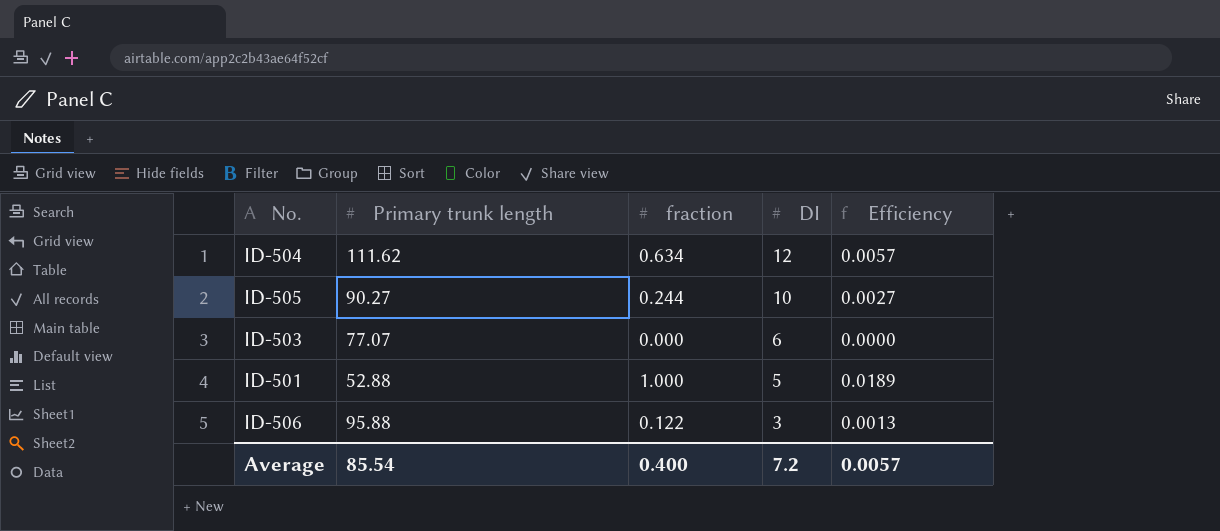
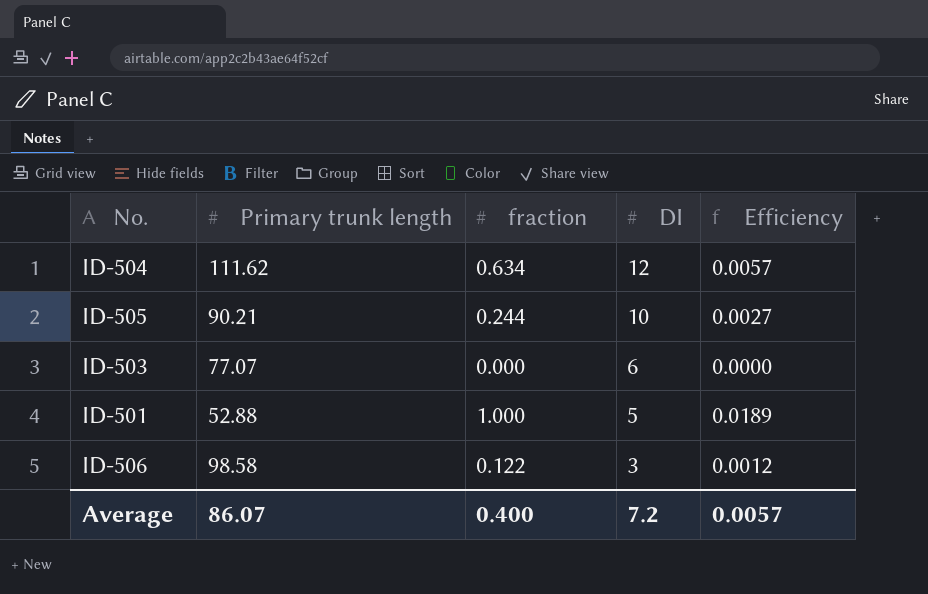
ID-505 | Primary trunk length: 90.27 -> 90.21
ID-506 | Primary trunk length: 95.88 -> 98.58
ID-506 | Efficiency: 0.0013 -> 0.0012
Average | Primary trunk length: 85.54 -> 86.07

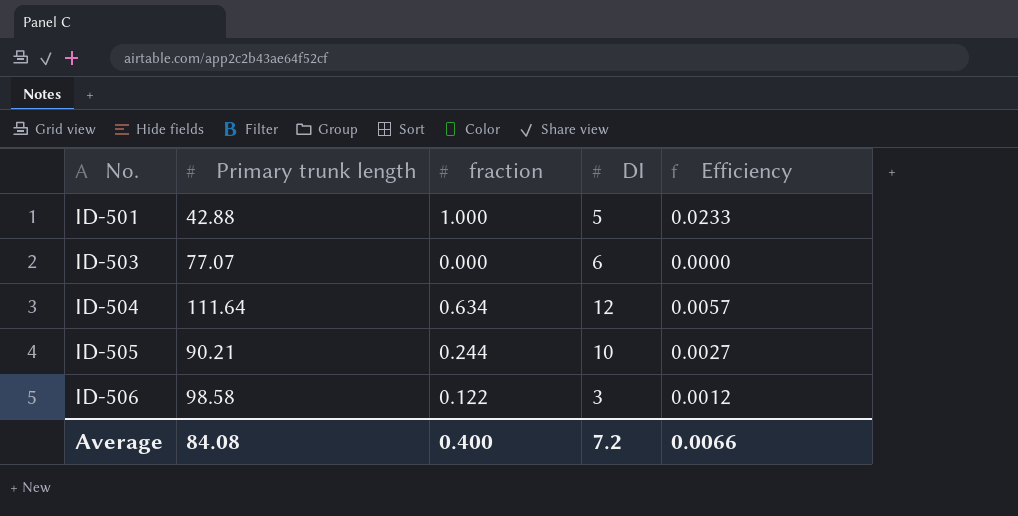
row order: DI descending -> No. ascending
ID-501 | Primary trunk length: 52.88 -> 42.88
ID-501 | Efficiency: 0.0189 -> 0.0233
ID-504 | Primary trunk length: 111.62 -> 111.64
Average | Primary trunk length: 86.07 -> 84.08
Average | Efficiency: 0.0057 -> 0.0066

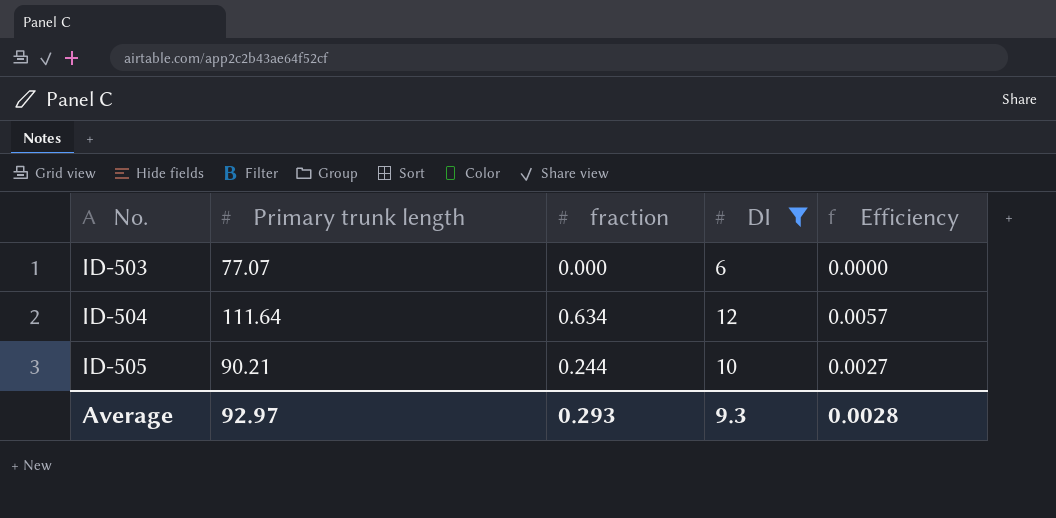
filter: none -> DI >= 6
Average | Primary trunk length: 84.08 -> 92.97
Average | fraction: 0.400 -> 0.293
Average | DI: 7.2 -> 9.3
Average | Efficiency: 0.0066 -> 0.0028

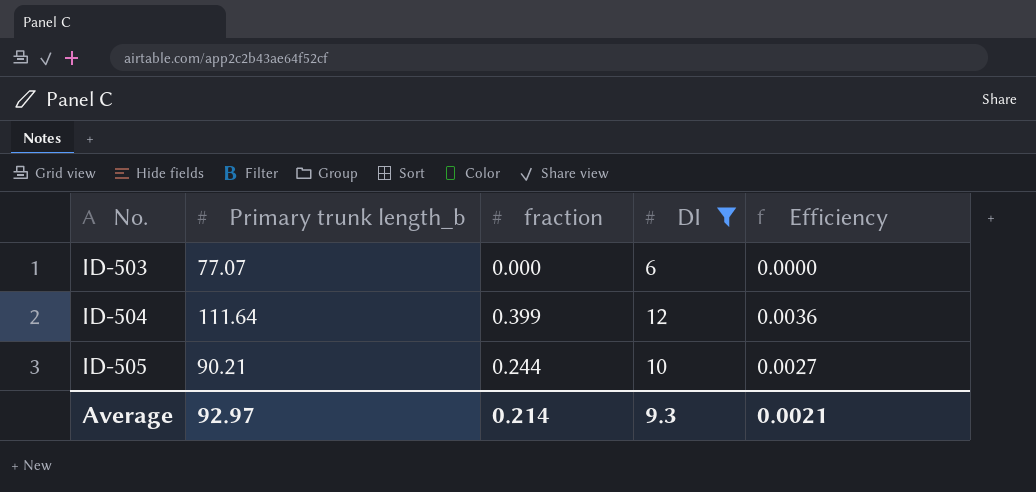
column name: Primary trunk length -> Primary trunk length_b
ID-504 | fraction: 0.634 -> 0.399
ID-504 | Efficiency: 0.0057 -> 0.0036
Average | fraction: 0.293 -> 0.214
Average | Efficiency: 0.0028 -> 0.0021

